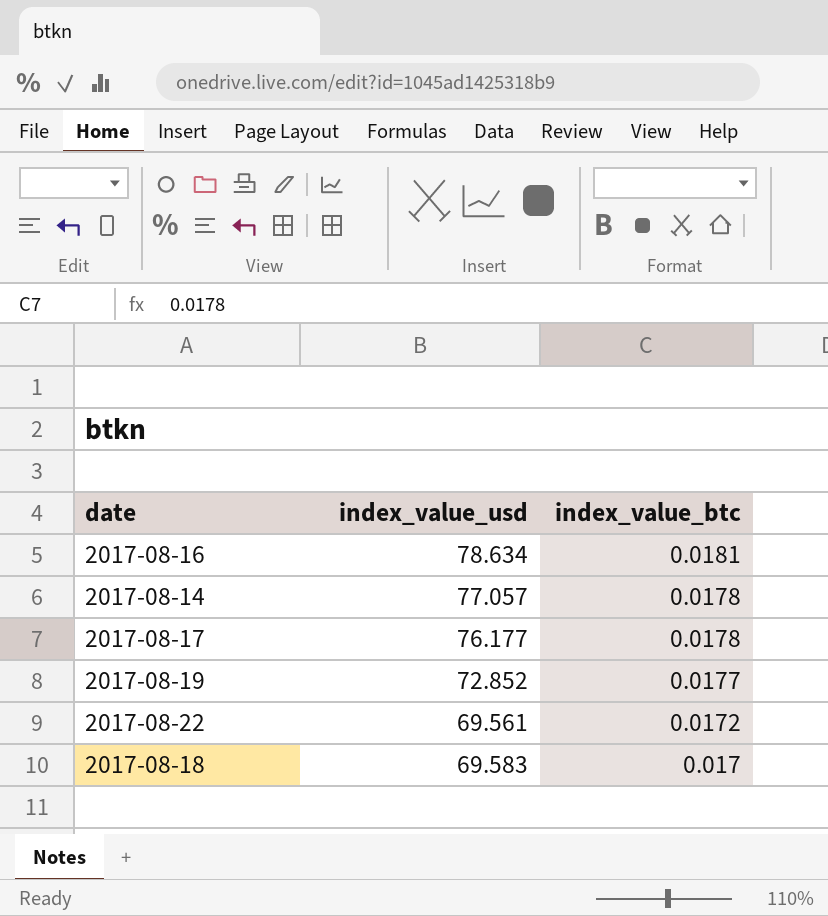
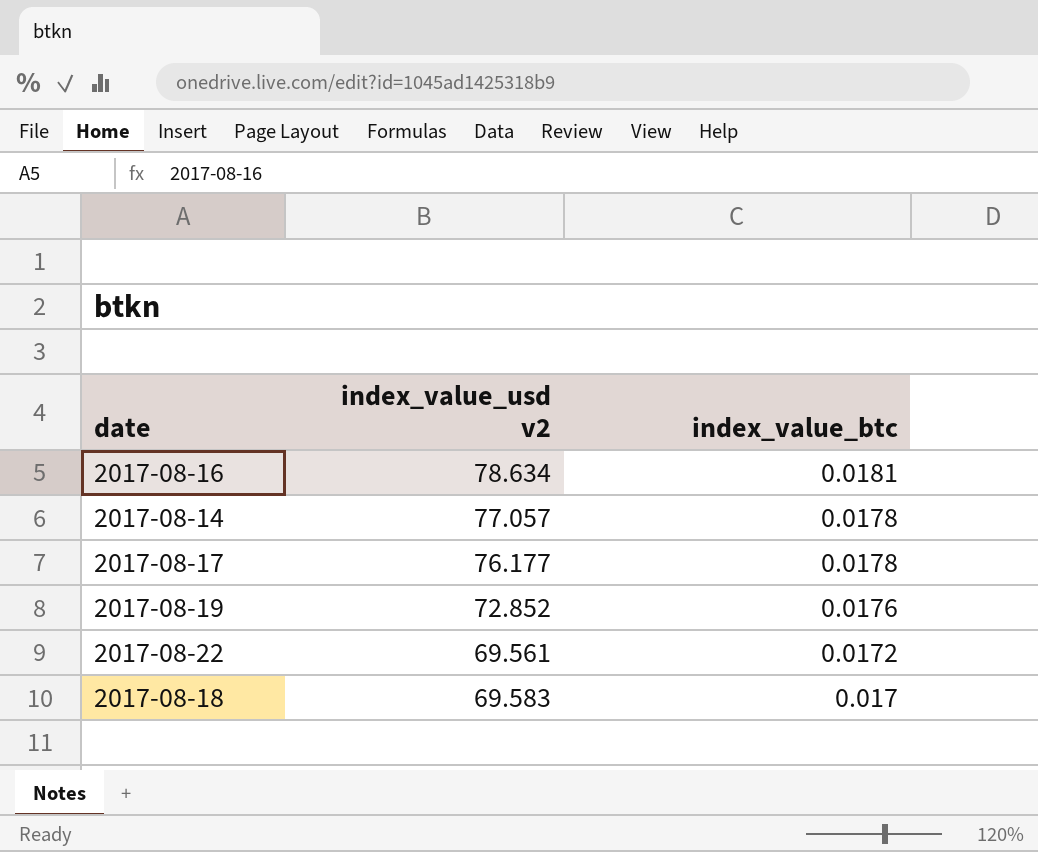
column name: index_value_usd -> index_value_usd v2
2017-08-19 | index_value_btc: 0.0177 -> 0.0176

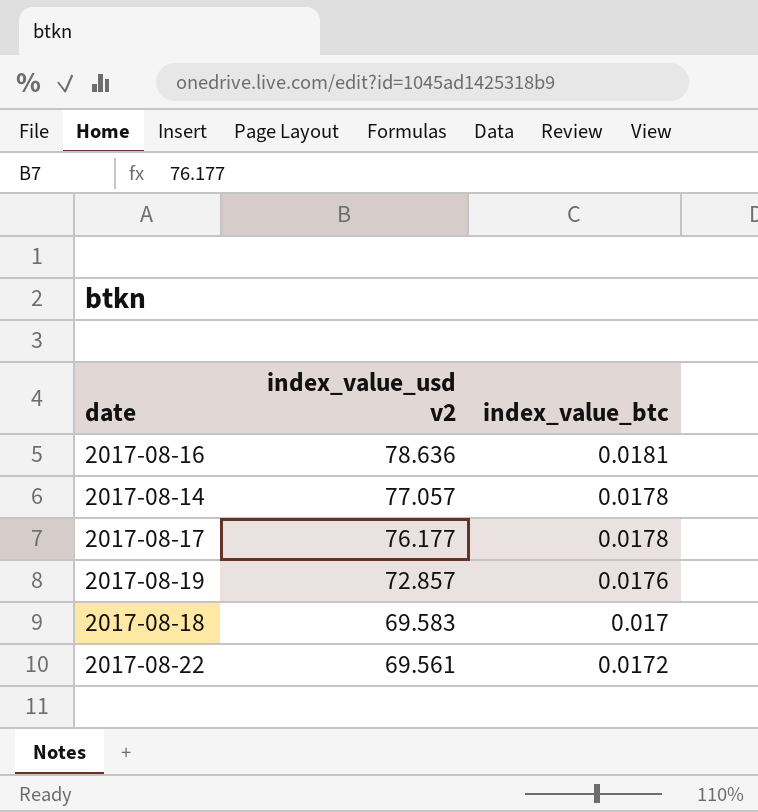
row order: index_value_btc descending -> index_value_usd v2 descending
2017-08-16 | index_value_usd v2: 78.634 -> 78.636
2017-08-19 | index_value_usd v2: 72.852 -> 72.857

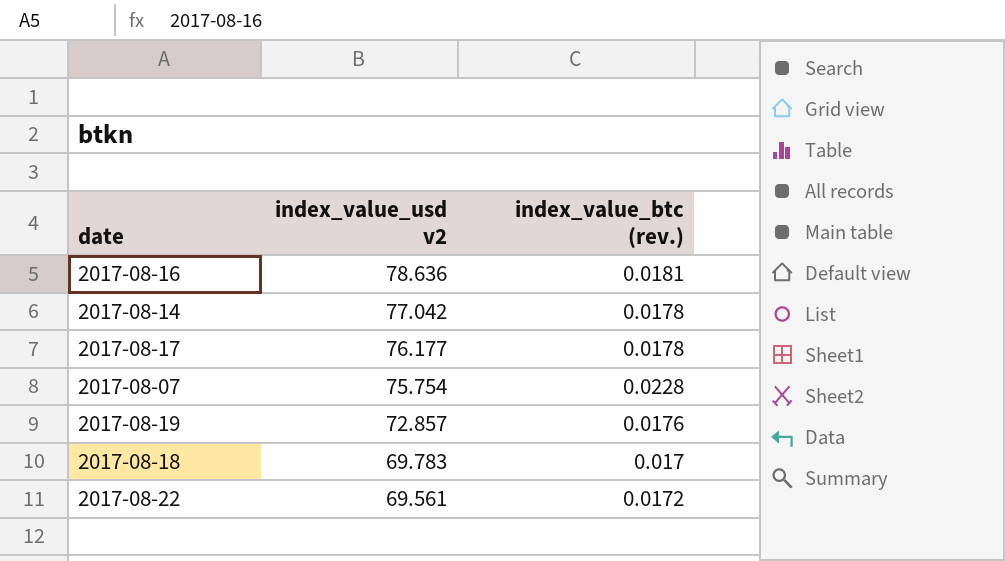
column name: index_value_btc -> index_value_btc (rev.)
2017-08-14 | index_value_usd v2: 77.057 -> 77.042
row 2017-08-07: none -> 75.754 | 0.0228
2017-08-18 | index_value_usd v2: 69.583 -> 69.783

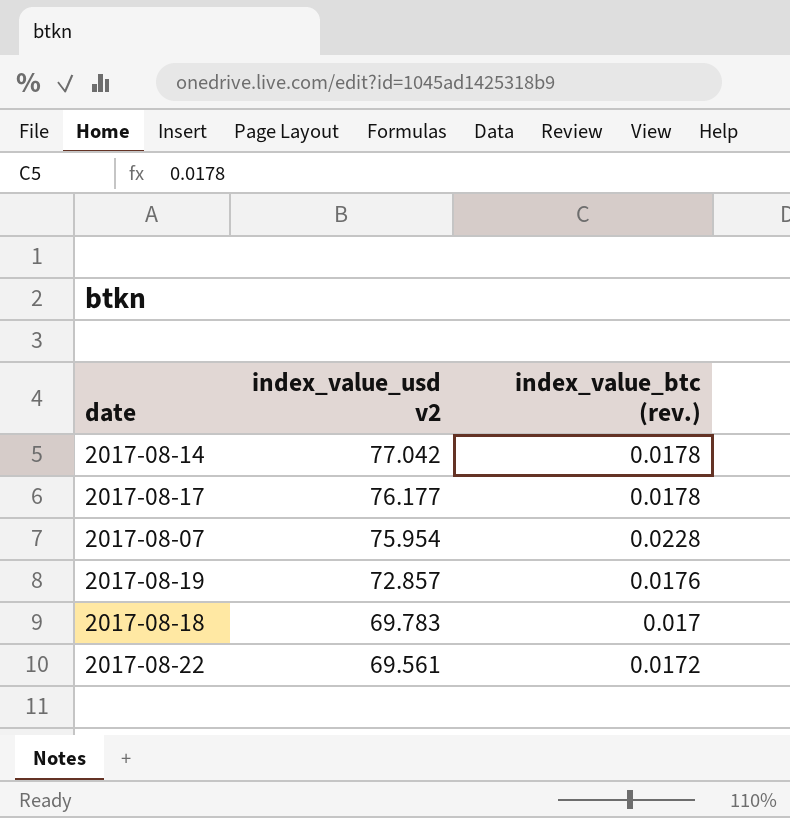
row 2017-08-16: 78.636 | 0.0181 -> none
2017-08-07 | index_value_usd v2: 75.754 -> 75.954

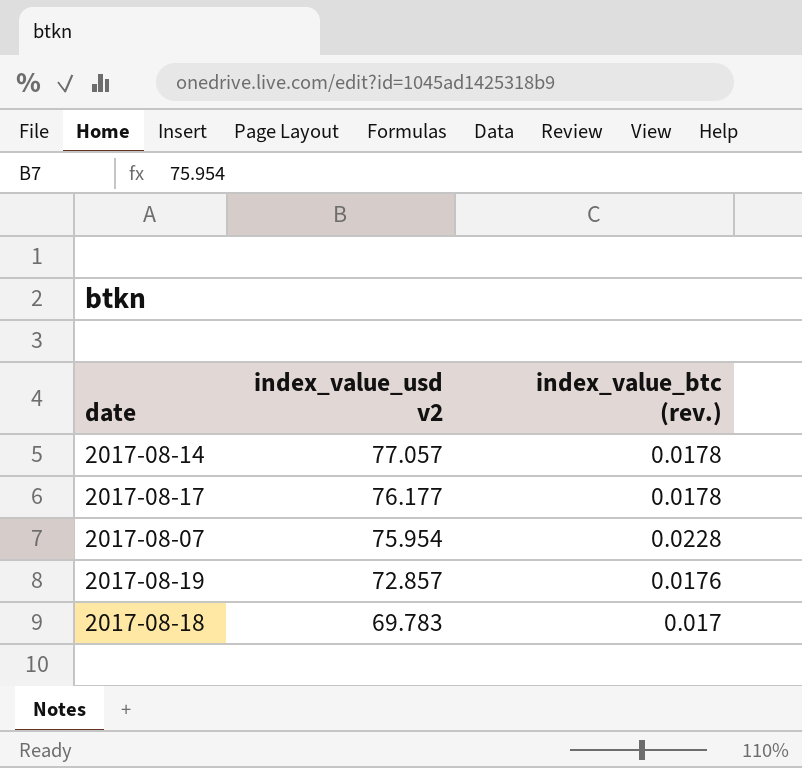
row 2017-08-22: 69.561 | 0.0172 -> none
2017-08-14 | index_value_usd v2: 77.042 -> 77.057

